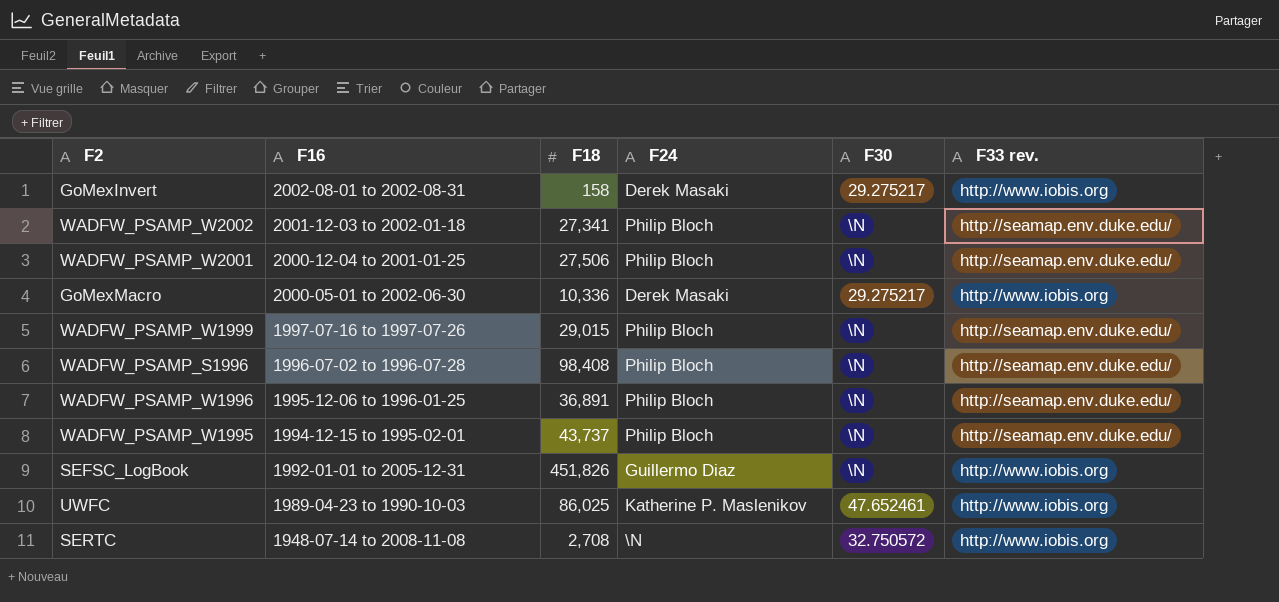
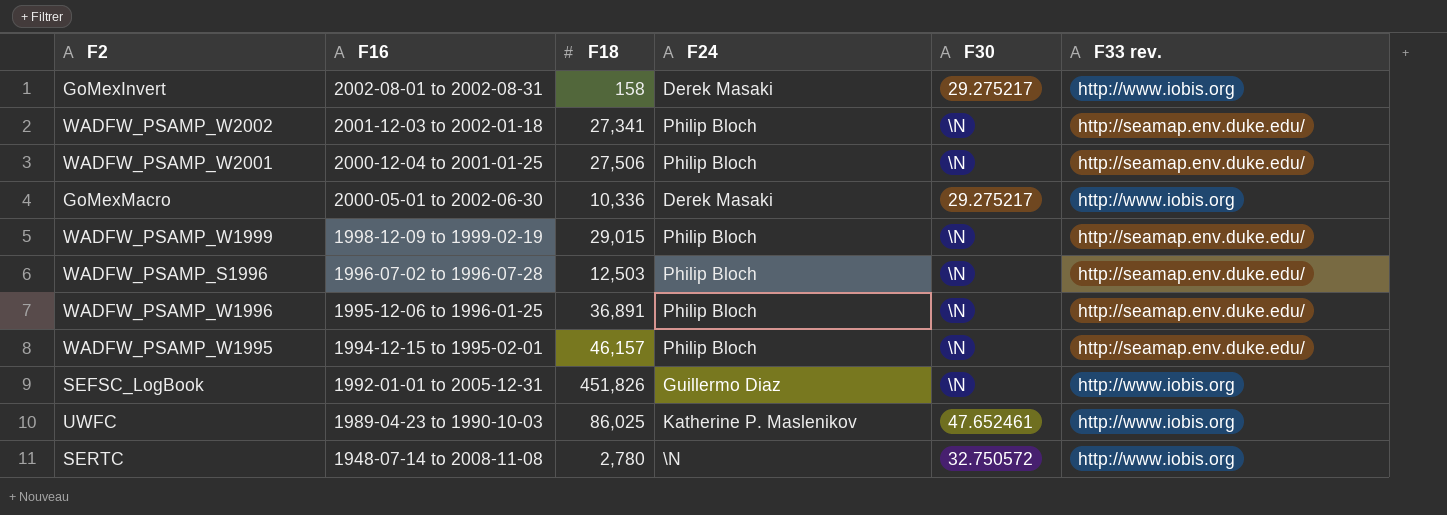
WADFW_PSAMP_W1999 | F16: 1997-07-16 to 1997-07-26 -> 1998-12-09 to 1999-02-19
WADFW_PSAMP_S1996 | F18: 98,408 -> 12,503
WADFW_PSAMP_W1995 | F18: 43,737 -> 46,157
SERTC | F18: 2,708 -> 2,780

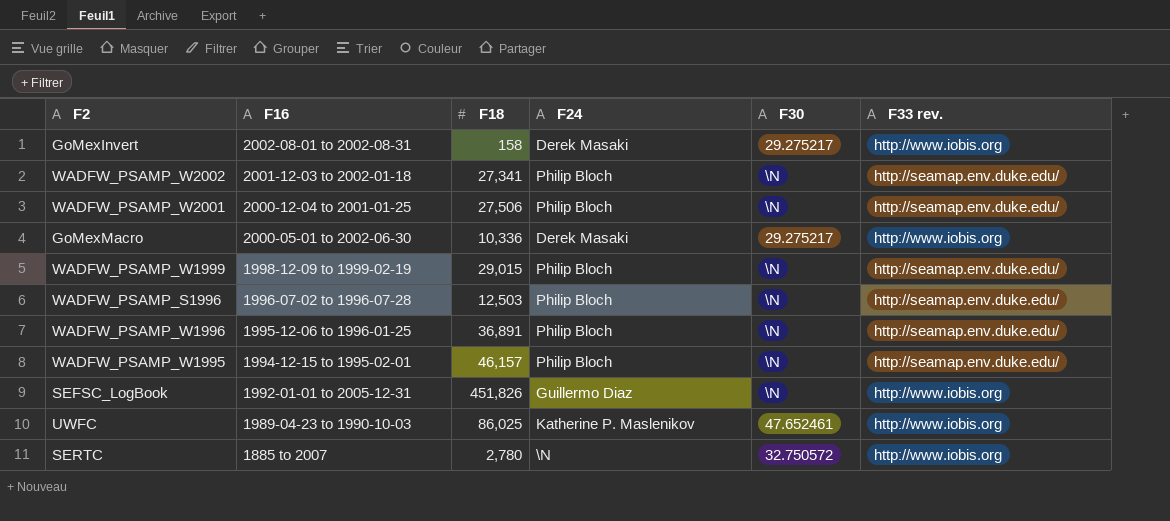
SERTC | F16: 1948-07-14 to 2008-11-08 -> 1885 to 2007

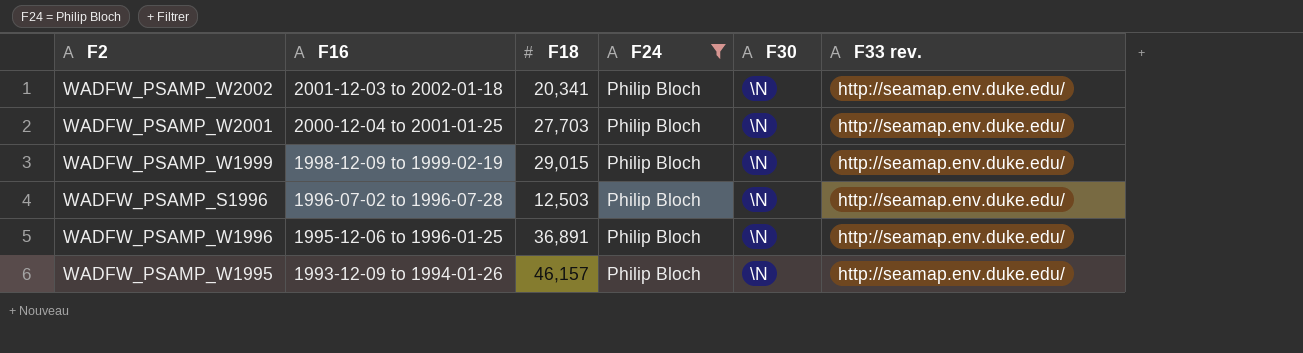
filter: none -> F24 = Philip Bloch
WADFW_PSAMP_W2002 | F18: 27,341 -> 20,341
WADFW_PSAMP_W2001 | F18: 27,506 -> 27,703
WADFW_PSAMP_W1995 | F16: 1994-12-15 to 1995-02-01 -> 1993-12-09 to 1994-01-26

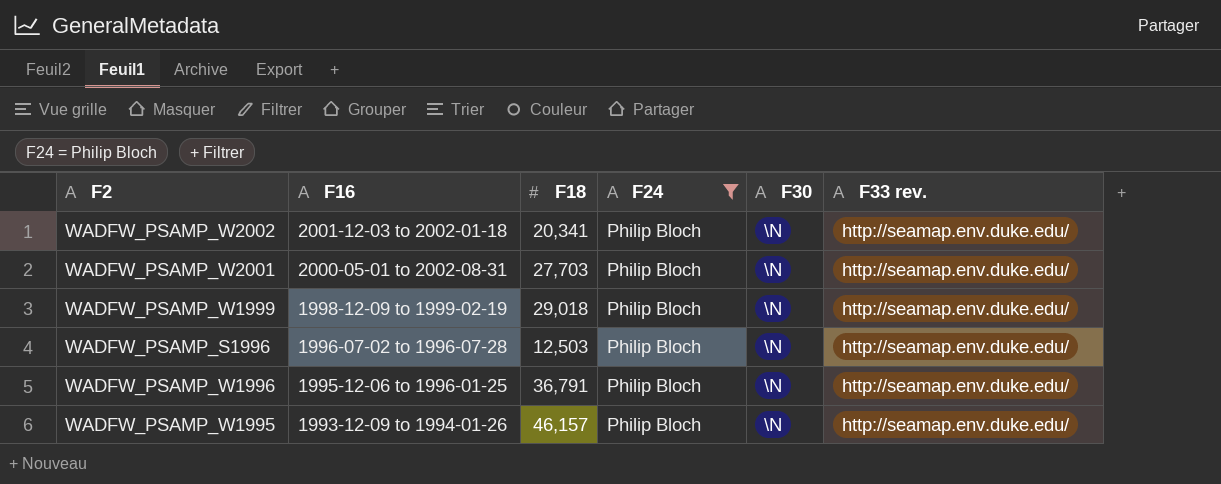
WADFW_PSAMP_W2001 | F16: 2000-12-04 to 2001-01-25 -> 2000-05-01 to 2002-08-31
WADFW_PSAMP_W1999 | F18: 29,015 -> 29,018
WADFW_PSAMP_W1996 | F18: 36,891 -> 36,791

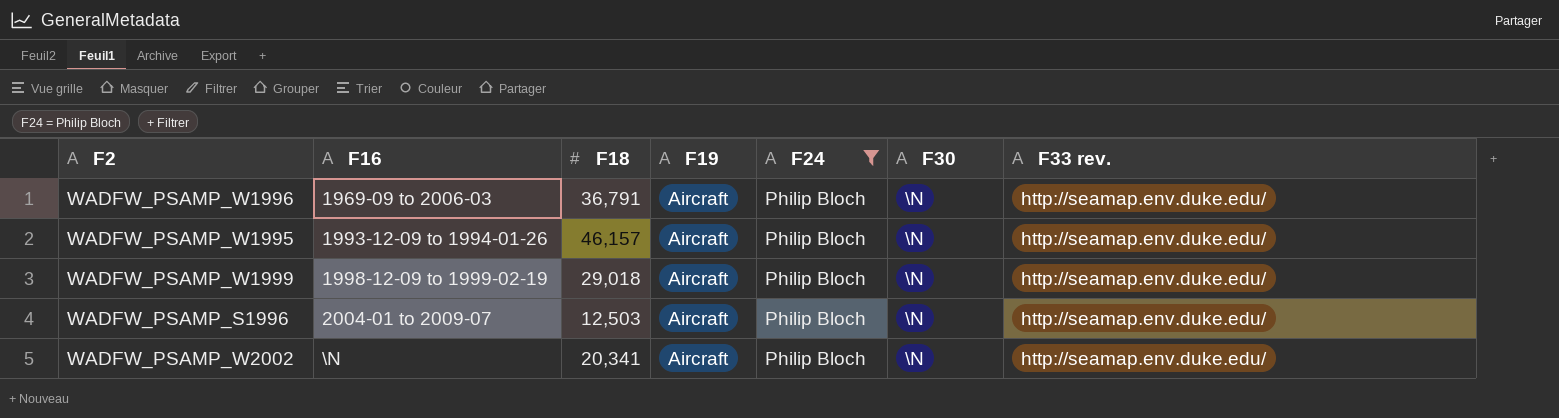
row order: F16 descending -> F16 ascending
column F19 | position: none -> 4
row WADFW_PSAMP_W2001: 2000-05-01 to 2002-08-31 | 27,703 | Philip Bloch | \N | http://seamap.env.duke.edu/ -> none
WADFW_PSAMP_W1996 | F16: 1995-12-06 to 1996-01-25 -> 1969-09 to 2006-03
WADFW_PSAMP_S1996 | F16: 1996-07-02 to 1996-07-28 -> 2004-01 to 2009-07
WADFW_PSAMP_W2002 | F16: 2001-12-03 to 2002-01-18 -> \N

